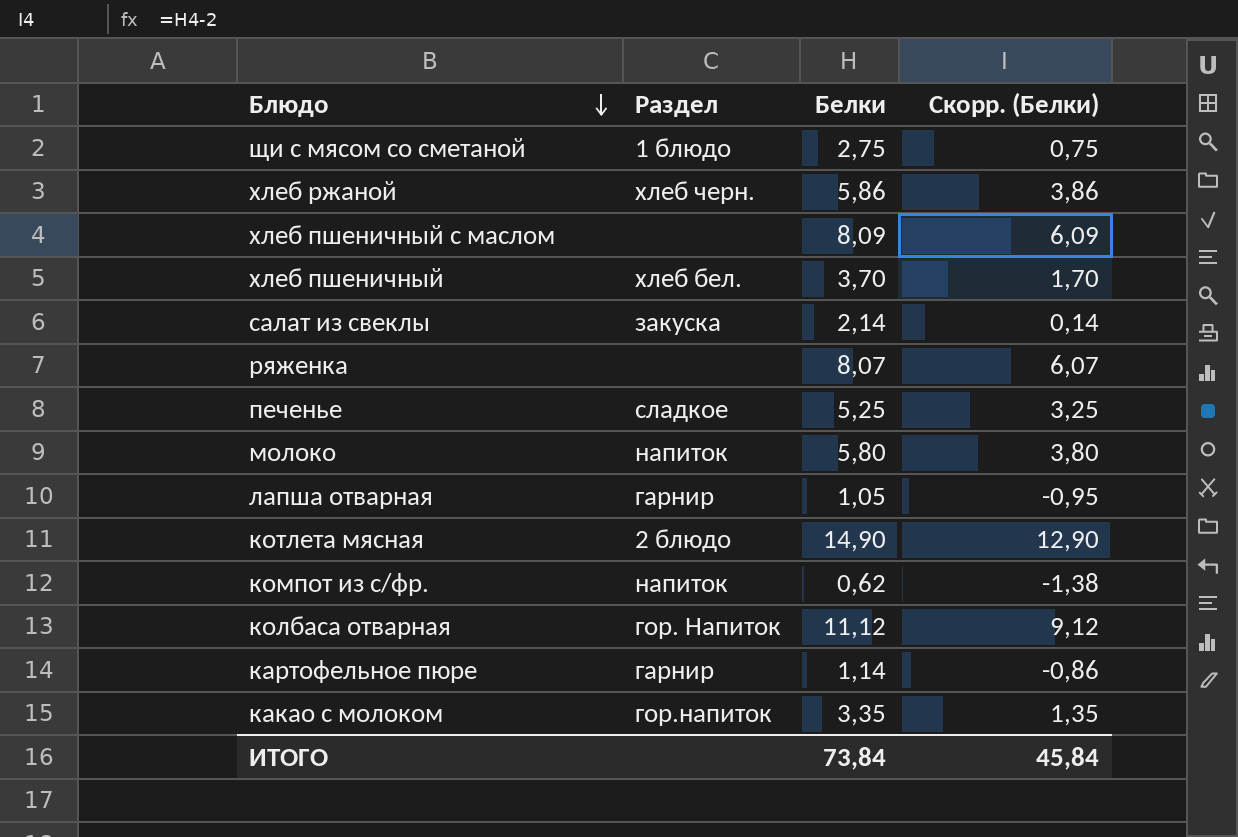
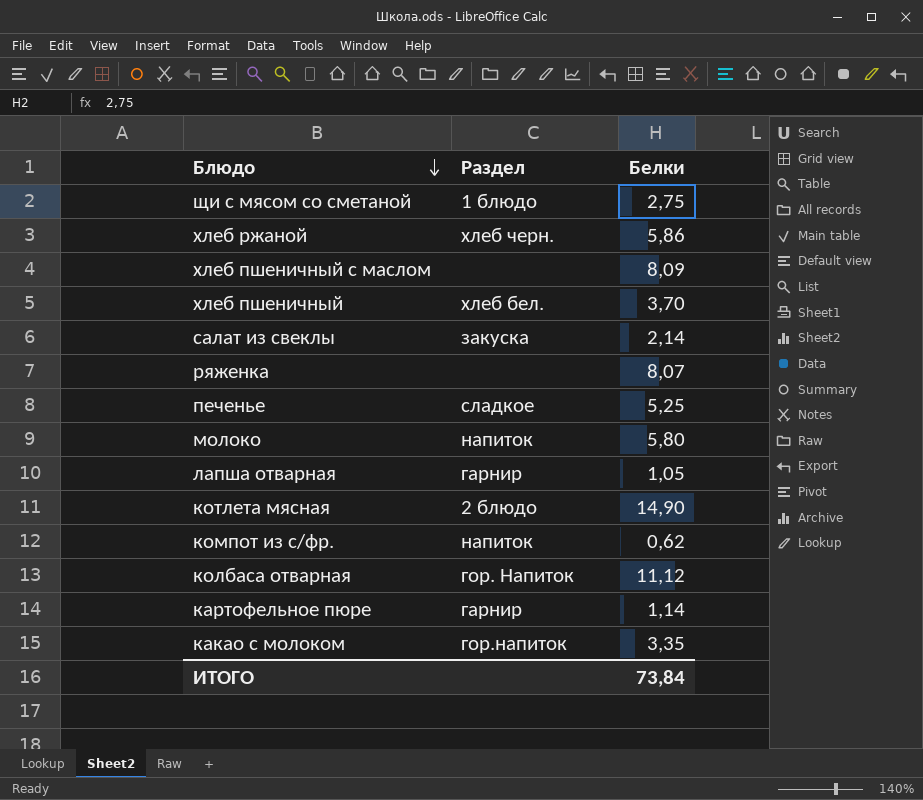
column Скорр. (Белки) | formula: [Белки] - 2 -> none

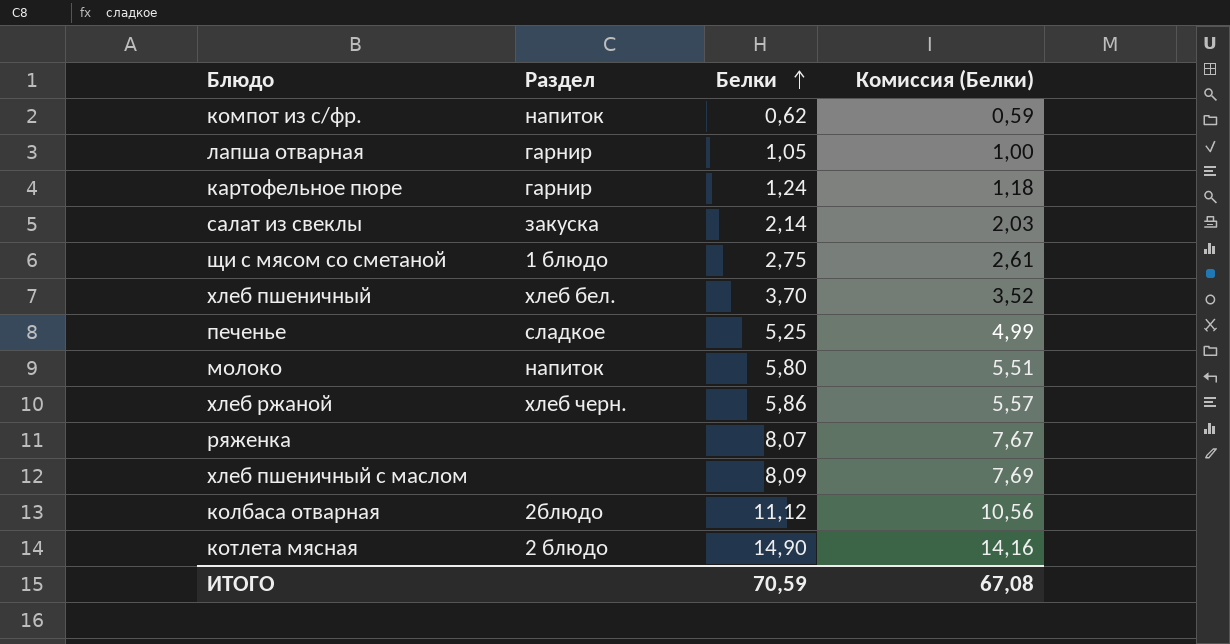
row order: Блюдо descending -> Белки ascending
column Комиссия (Белки) | formula: none -> [Белки] * 0,95
row какао с молоком: гор.напиток | 3,35 -> none
картофельное пюре | Белки: 1,14 -> 1,24
колбаса отварная | Раздел: гор. Напиток -> 2блюдо
ИТОГО | Белки: 73,84 -> 70,59

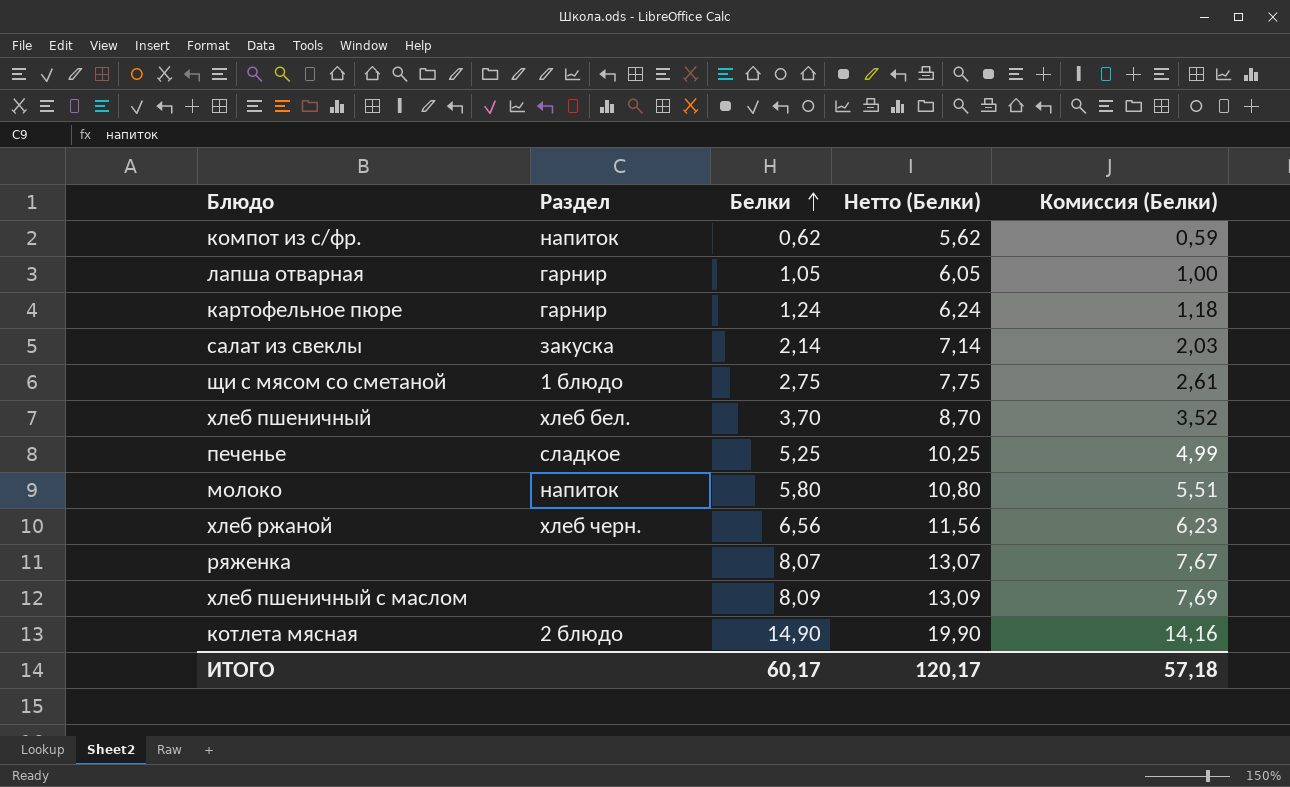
column Нетто (Белки) | formula: none -> [Белки] + 5
row колбаса отварная: 2блюдо | 11,12 | 10,56 -> none
хлеб ржаной | Белки: 5,86 -> 6,56
хлеб ржаной | Комиссия (Белки): 5,57 -> 6,23
ИТОГО | Белки: 70,59 -> 60,17
ИТОГО | Комиссия (Белки): 67,08 -> 57,18

